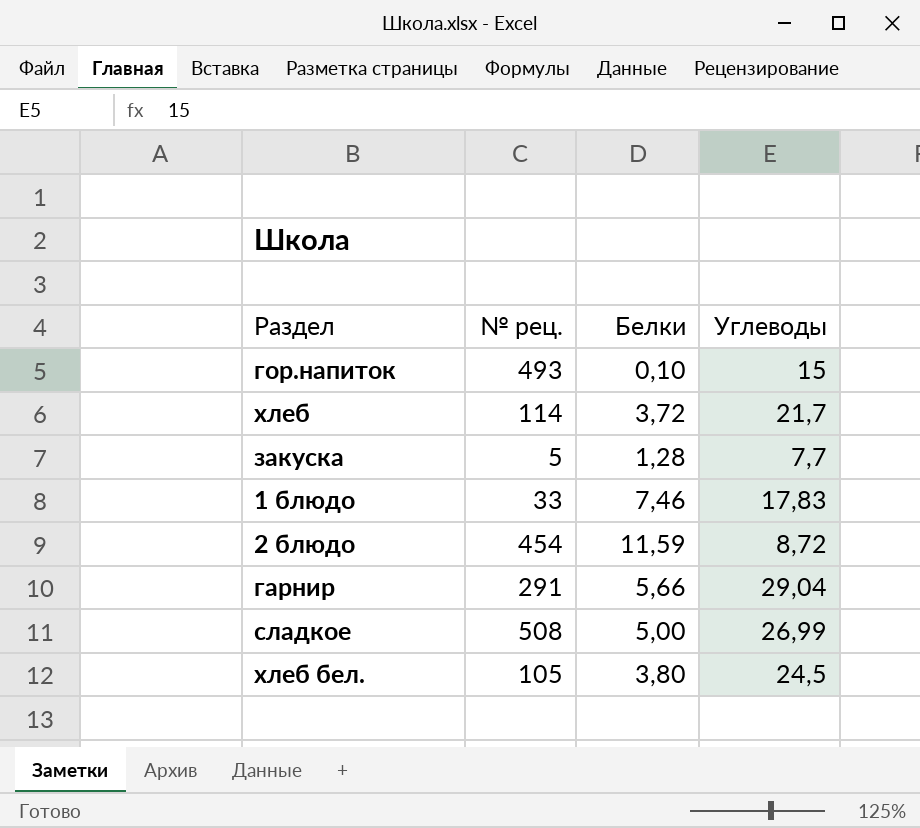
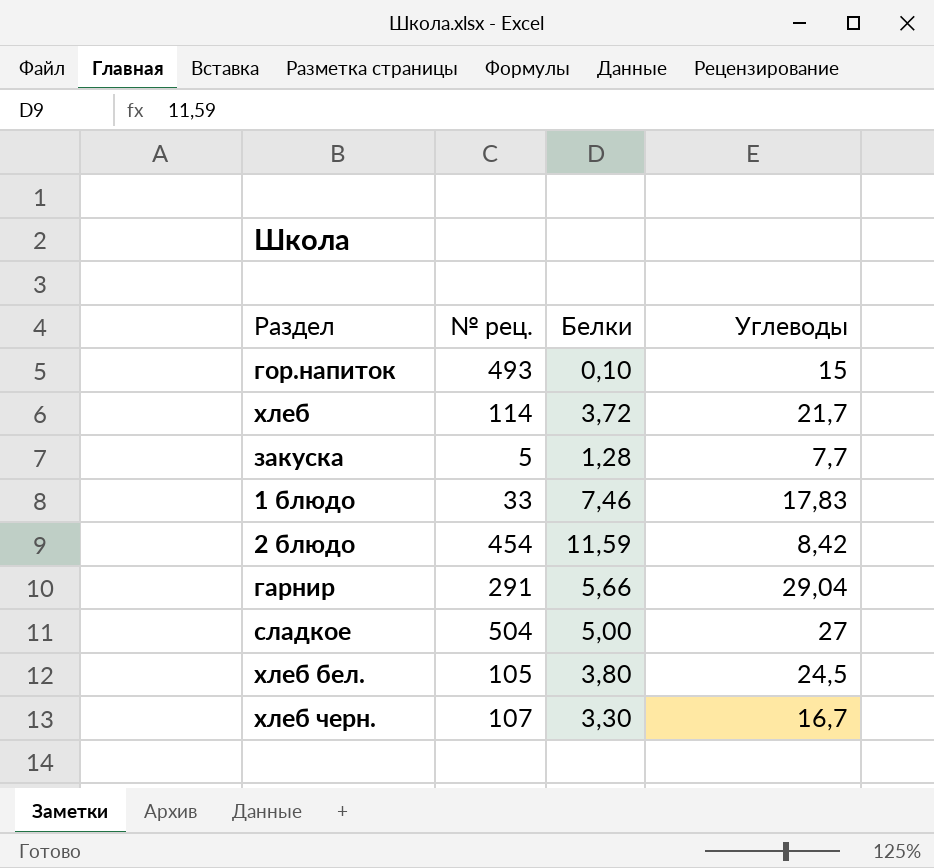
2 блюдо | Углеводы: 8,72 -> 8,42
сладкое | № рец.: 508 -> 504
сладкое | Углеводы: 26,99 -> 27
row хлеб черн.: none -> 107 | 3,30 | 16,7

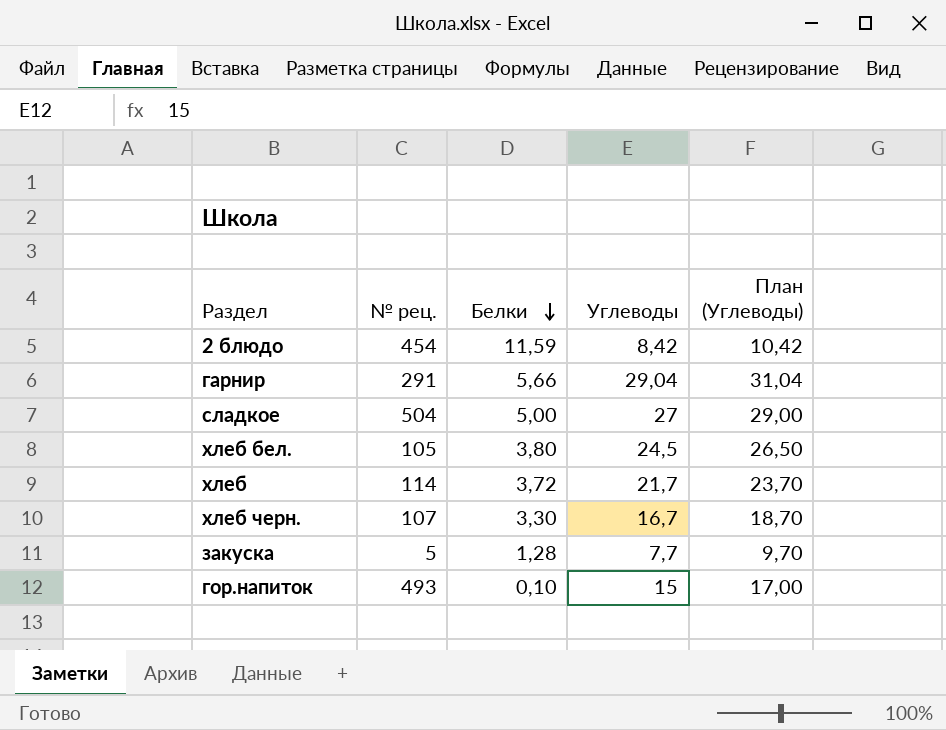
row order: none -> Белки descending
column План (Углеводы) | formula: none -> [Углеводы] + 2
row 1 блюдо: 33 | 7,46 | 17,83 -> none

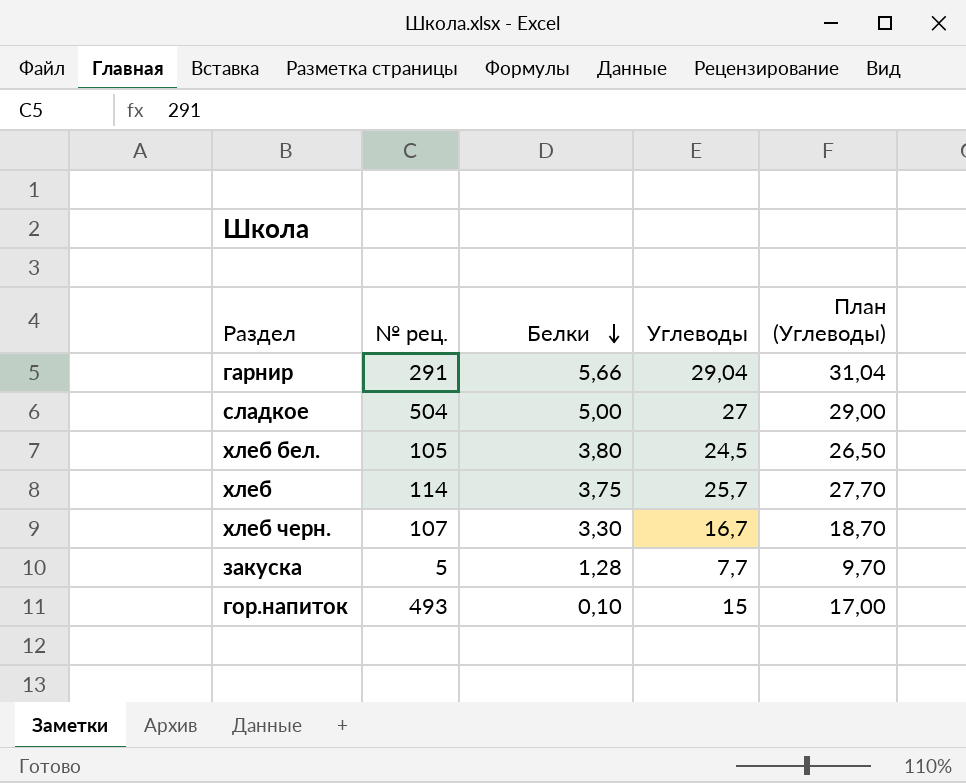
row 2 блюдо: 454 | 11,59 | 8,42 | 10,42 -> none
хлеб | Белки: 3,72 -> 3,75
хлеб | Углеводы: 21,7 -> 25,7
хлеб | План (Углеводы): 23,70 -> 27,70

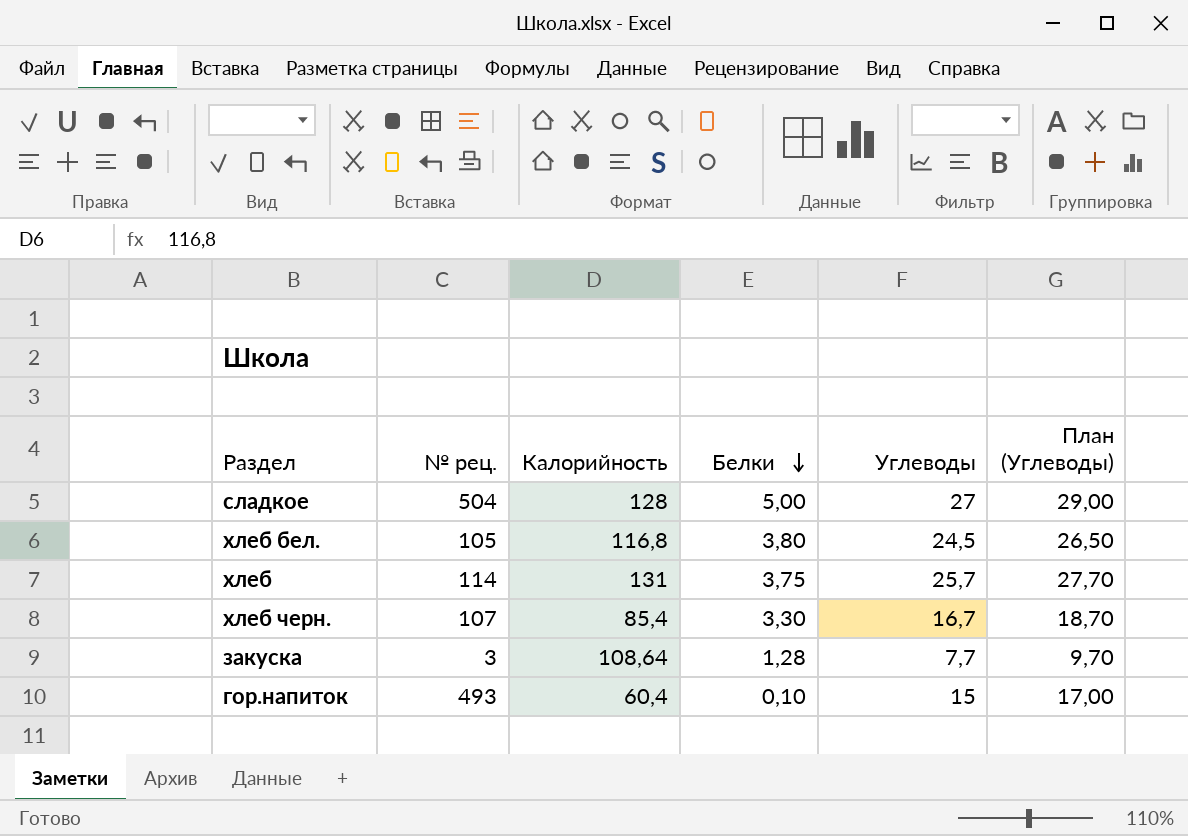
column Калорийность | position: none -> 3
row гарнир: 291 | 5,66 | 29,04 | 31,04 -> none
закуска | № рец.: 5 -> 3

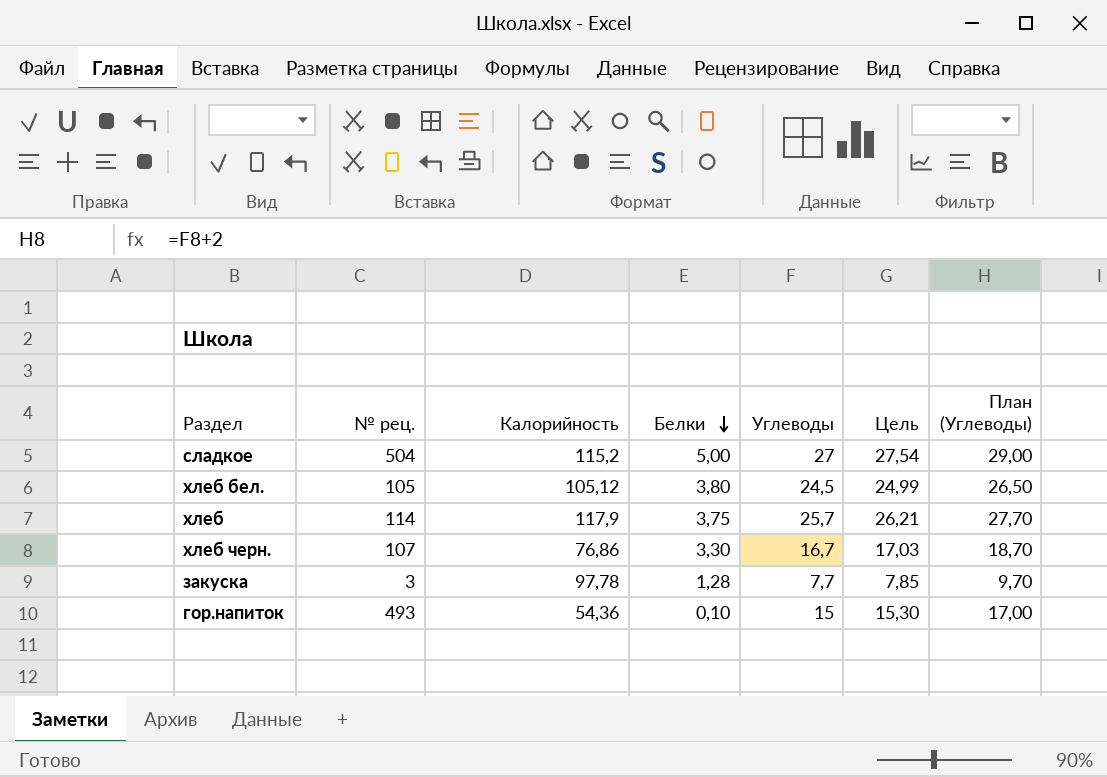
column Цель | formula: none -> [Углеводы] * 1,02
сладкое | Калорийность: 128 -> 115,2
хлеб бел. | Калорийность: 116,8 -> 105,12
хлеб | Калорийность: 131 -> 117,9
хлеб черн. | Калорийность: 85,4 -> 76,86
закуска | Калорийность: 108,64 -> 97,78
гор.напиток | Калорийность: 60,4 -> 54,36

